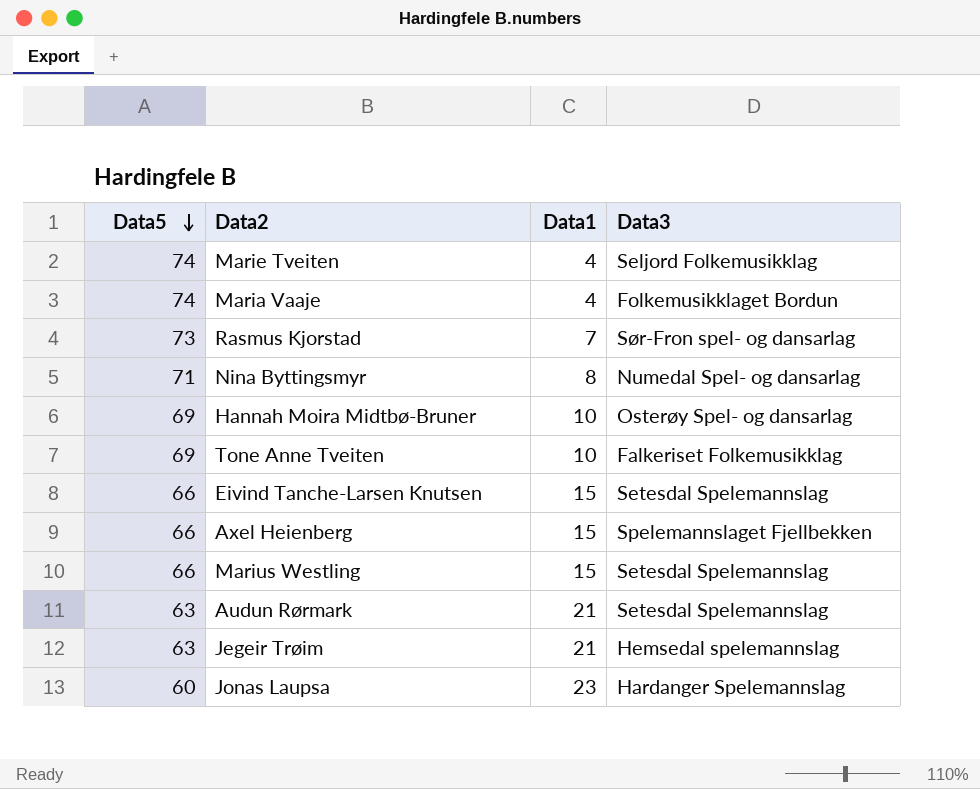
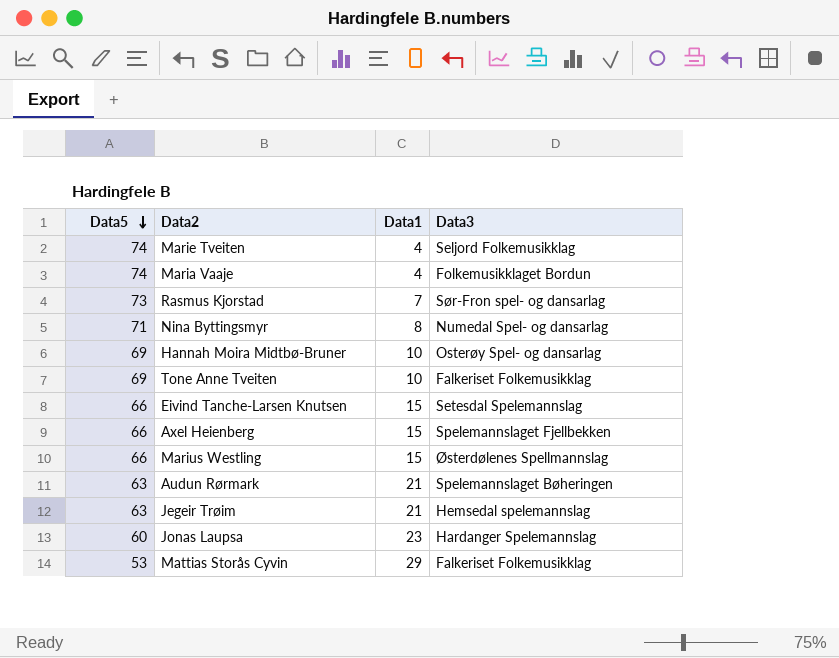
Marius Westling | Data3: Setesdal Spelemannslag -> Østerdølenes Spellmannslag
Audun Rørmark | Data3: Setesdal Spelemannslag -> Spelemannslaget Bøheringen
row Mattias Storås Cyvin: none -> 53 | 29 | Falkeriset Folkemusikklag

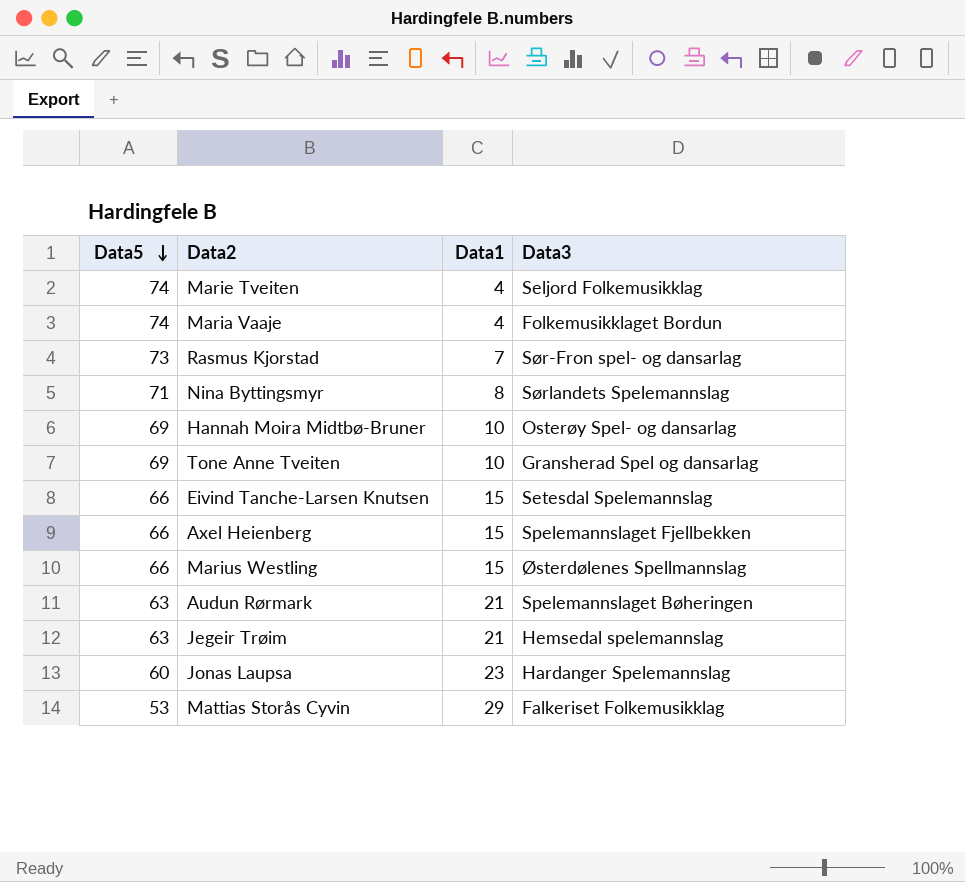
Nina Byttingsmyr | Data3: Numedal Spel- og dansarlag -> Sørlandets Spelemannslag
Tone Anne Tveiten | Data3: Falkeriset Folkemusikklag -> Gransherad Spel og dansarlag

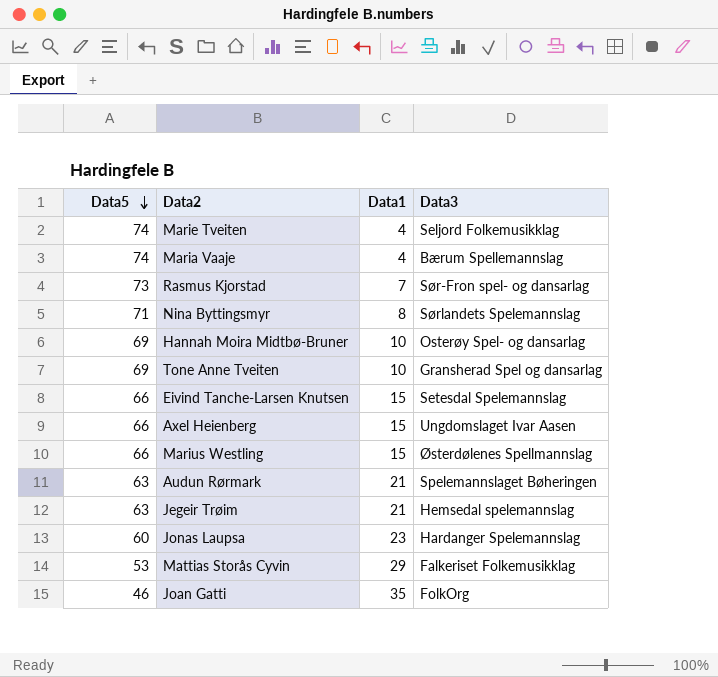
Maria Vaaje | Data3: Folkemusikklaget Bordun -> Bærum Spellemannslag
Axel Heienberg | Data3: Spelemannslaget Fjellbekken -> Ungdomslaget Ivar Aasen
row Joan Gatti: none -> 46 | 35 | FolkOrg

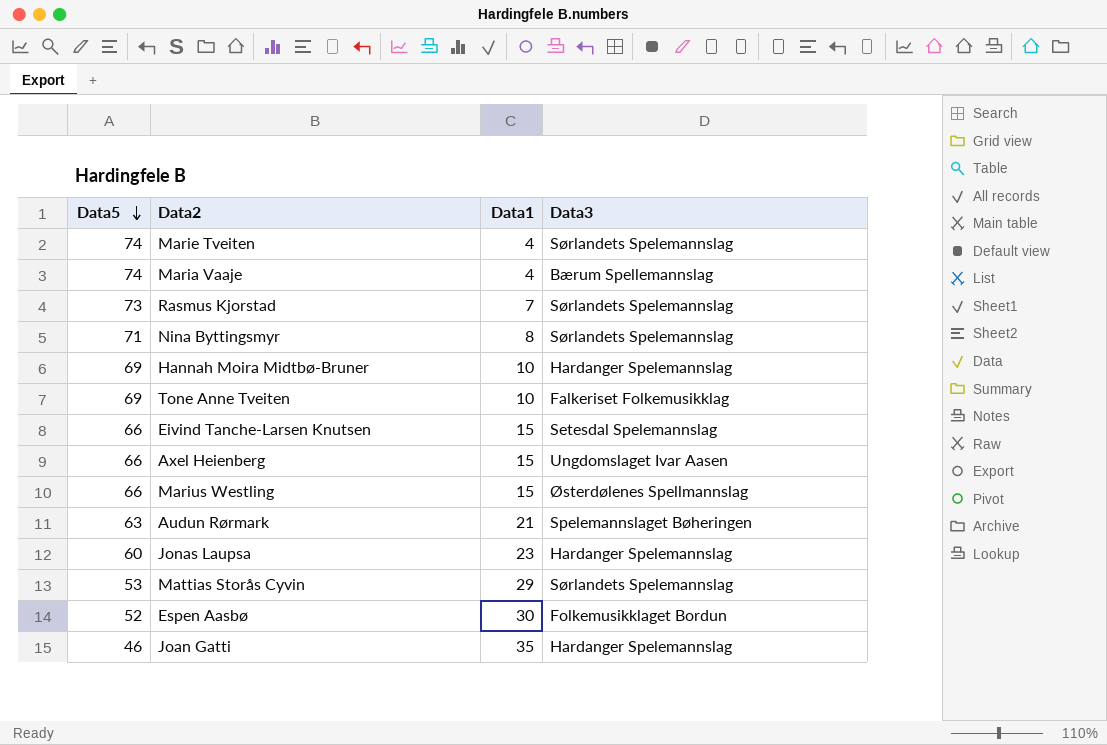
row Jegeir Trøim: 63 | 21 | Hemsedal spelemannslag -> none
Marie Tveiten | Data3: Seljord Folkemusikklag -> Sørlandets Spelemannslag
Rasmus Kjorstad | Data3: Sør-Fron spel- og dansarlag -> Sørlandets Spelemannslag
Hannah Moira Midtbø-Bruner | Data3: Osterøy Spel- og dansarlag -> Hardanger Spelemannslag
Tone Anne Tveiten | Data3: Gransherad Spel og dansarlag -> Falkeriset Folkemusikklag
Mattias Storås Cyvin | Data3: Falkeriset Folkemusikklag -> Sørlandets Spelemannslag
row Espen Aasbø: none -> 52 | 30 | Folkemusikklaget Bordun
Joan Gatti | Data3: FolkOrg -> Hardanger Spelemannslag

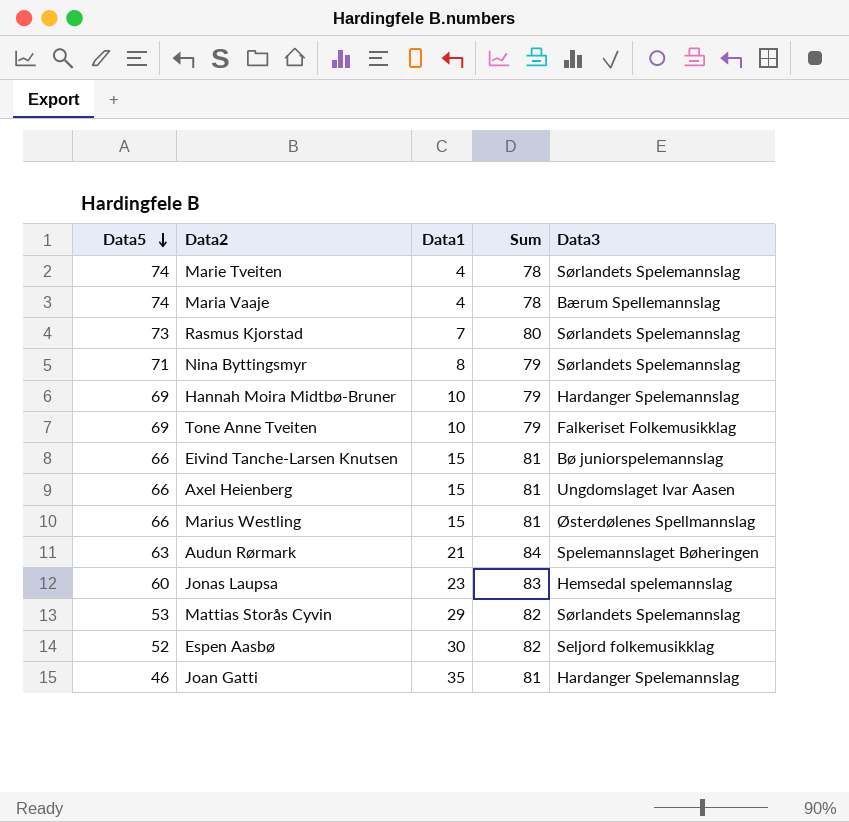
column Sum | formula: none -> [Data5] + [Data1]
Eivind Tanche-Larsen Knutsen | Data3: Setesdal Spelemannslag -> Bø juniorspelemannslag
Jonas Laupsa | Data3: Hardanger Spelemannslag -> Hemsedal spelemannslag
Espen Aasbø | Data3: Folkemusikklaget Bordun -> Seljord folkemusikklag

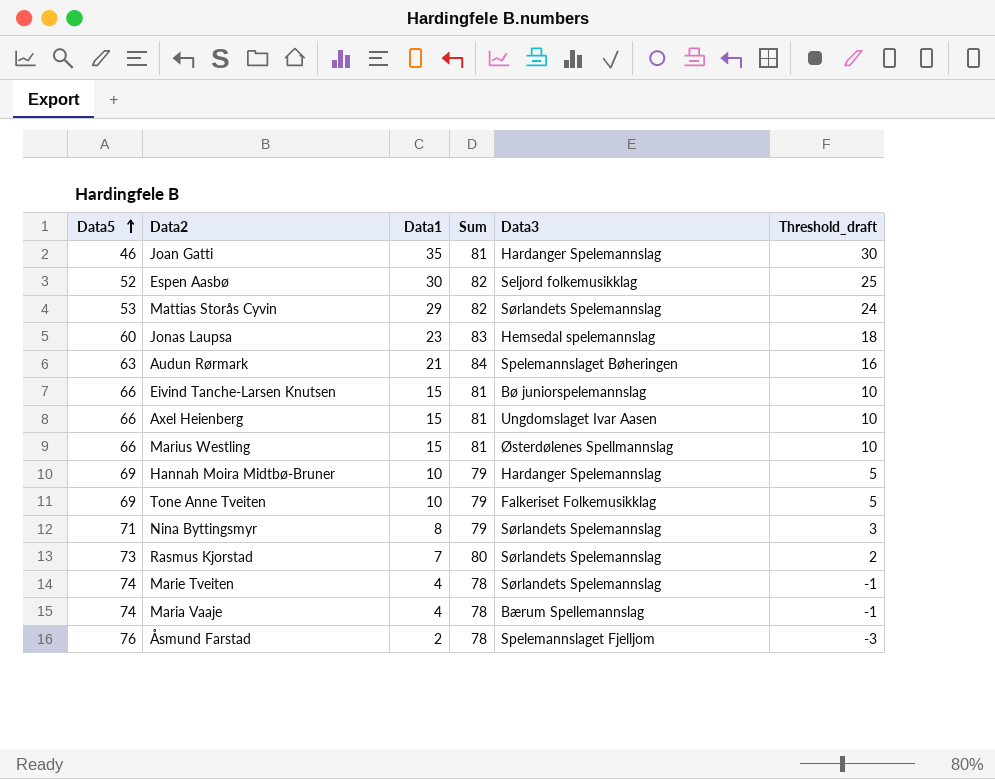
row order: Data5 descending -> Data5 ascending
column Threshold_draft | formula: none -> [Data1] - 5
row Åsmund Farstad: none -> 76 | 2 | 78 | Spelemannslaget Fjelljom | -3

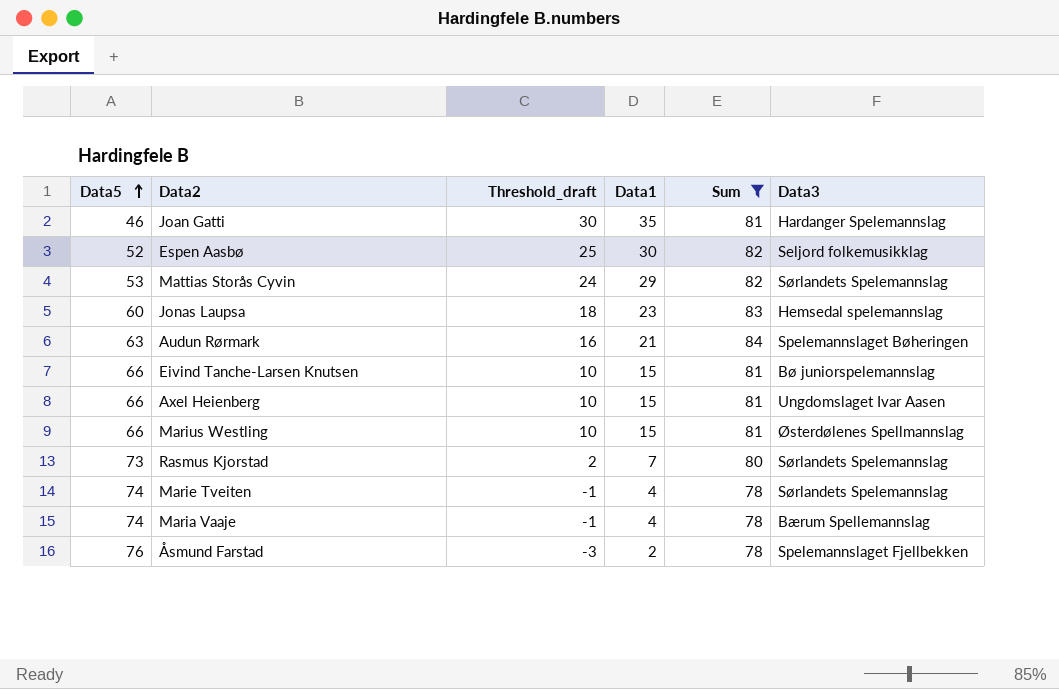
filter: none -> Sum != 79
column Threshold_draft | position: 6 -> 3
Åsmund Farstad | Data3: Spelemannslaget Fjelljom -> Spelemannslaget Fjellbekken

